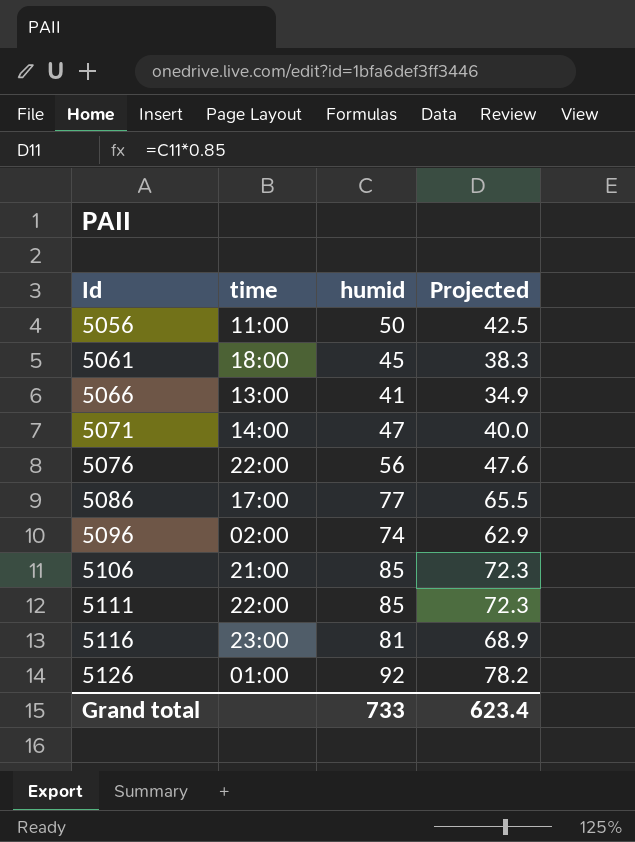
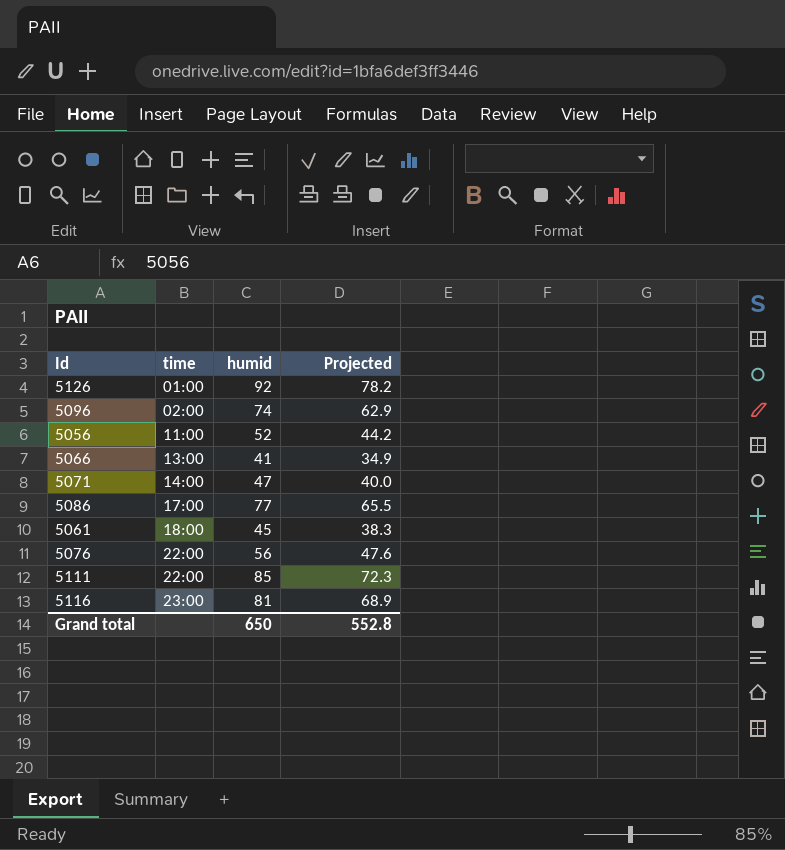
row order: Id ascending -> time ascending
row 5106: 21:00 | 85 | 72.3 -> none
5056 | humid: 50 -> 52
5056 | Projected: 42.5 -> 44.2
Grand total | humid: 733 -> 650
Grand total | Projected: 623.4 -> 552.8

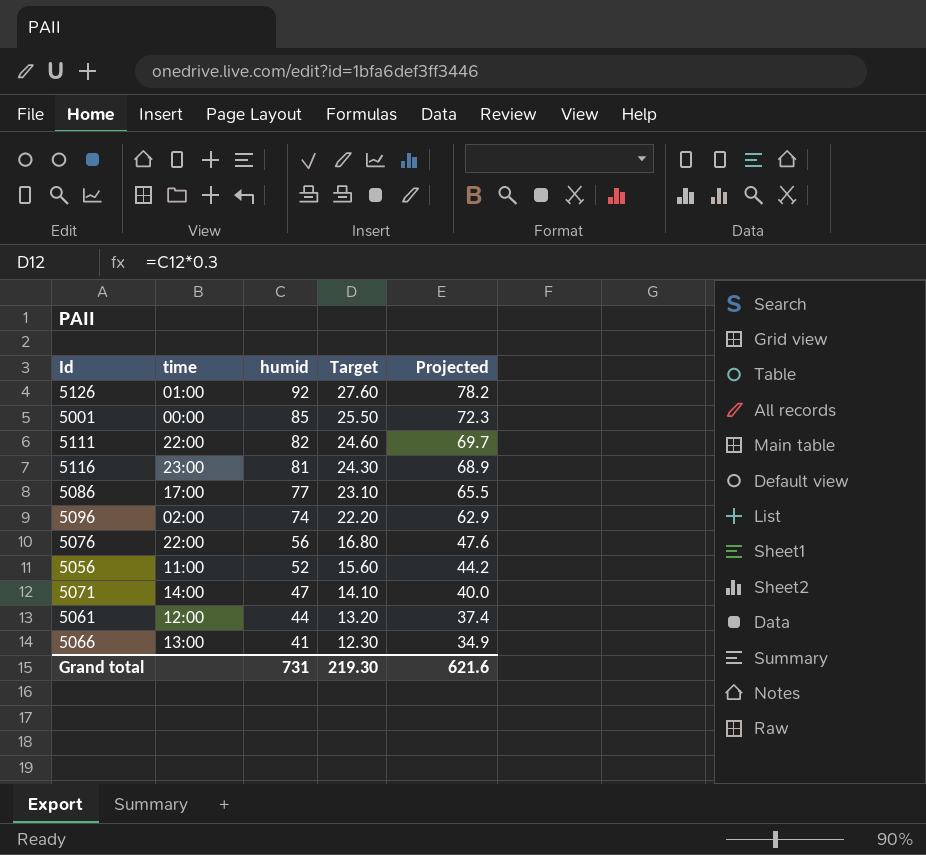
row order: time ascending -> humid descending
column Target | formula: none -> [humid] * 0.3
row 5001: none -> 00:00 | 85 | 25.50 | 72.3
5111 | humid: 85 -> 82
5111 | Projected: 72.3 -> 69.7
5061 | time: 18:00 -> 12:00
5061 | humid: 45 -> 44
5061 | Projected: 38.3 -> 37.4
Grand total | humid: 650 -> 731
Grand total | Projected: 552.8 -> 621.6

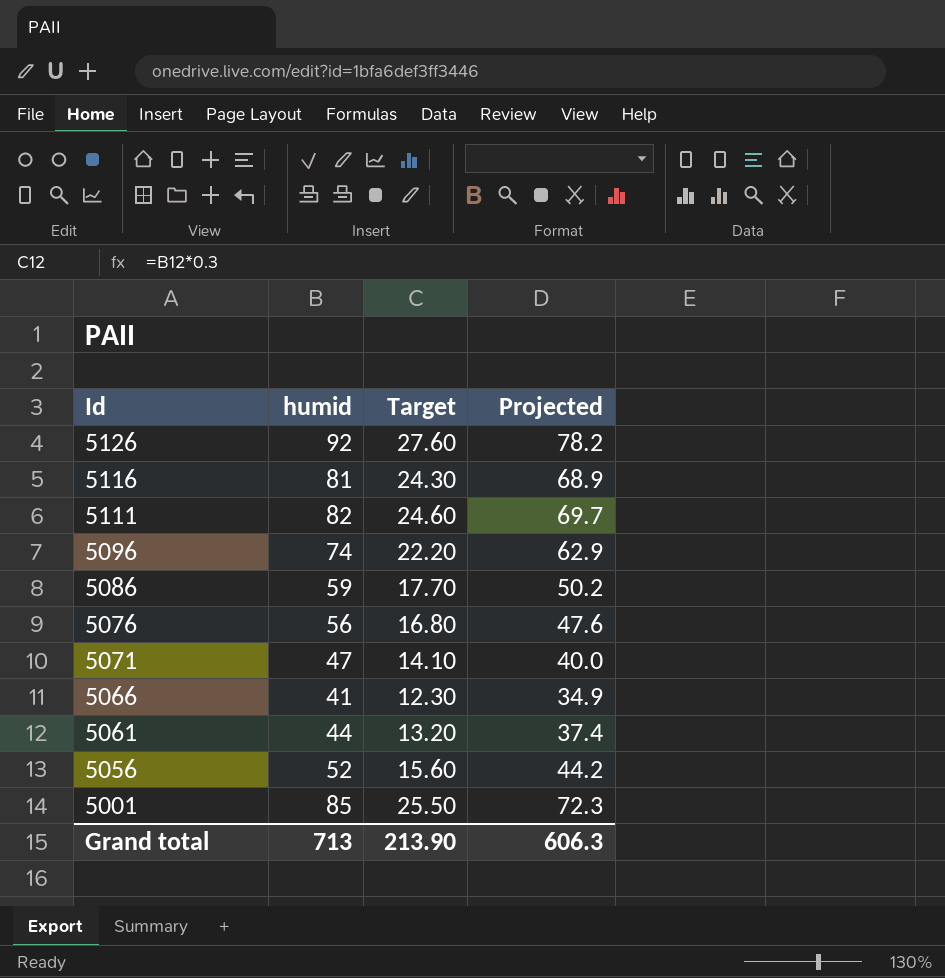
row order: humid descending -> Id descending
column time | position: 2 -> none
5086 | humid: 77 -> 59
5086 | Target: 23.10 -> 17.70
5086 | Projected: 65.5 -> 50.2
Grand total | humid: 731 -> 713
Grand total | Target: 219.30 -> 213.90
Grand total | Projected: 621.6 -> 606.3

